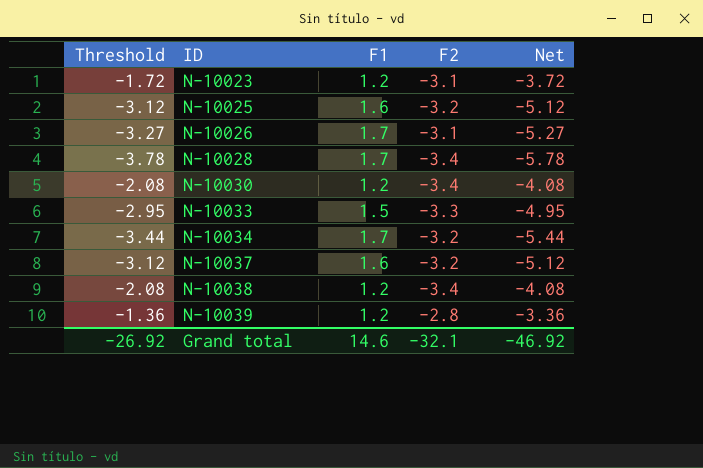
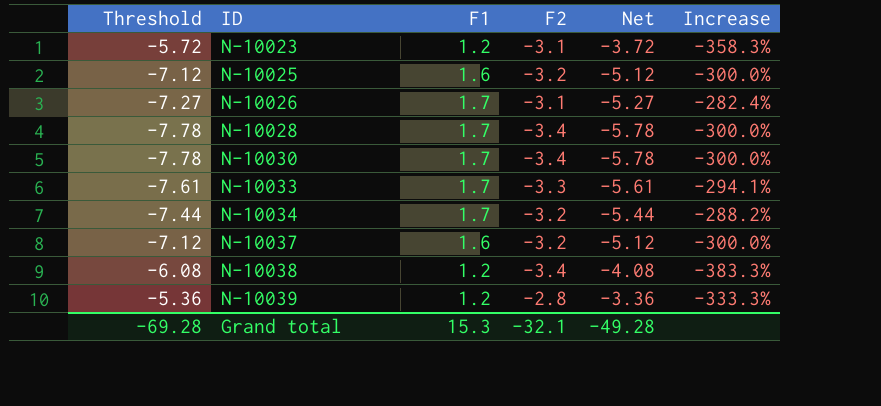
column Threshold | formula: [Net] + 2 -> [Net] - 2
column Increase | formula: none -> ([F2] - [F1]) / [F1]
N-10030 | F1: 1.2 -> 1.7
N-10030 | Net: -4.08 -> -5.78
N-10033 | F1: 1.5 -> 1.7
N-10033 | Net: -4.95 -> -5.61
Grand total | Threshold: -26.92 -> -69.28
Grand total | F1: 14.6 -> 15.3
Grand total | Net: -46.92 -> -49.28

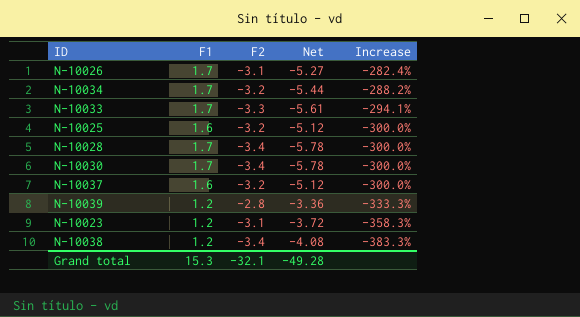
row order: ID ascending -> Increase descending
column Threshold | formula: [Net] - 2 -> none

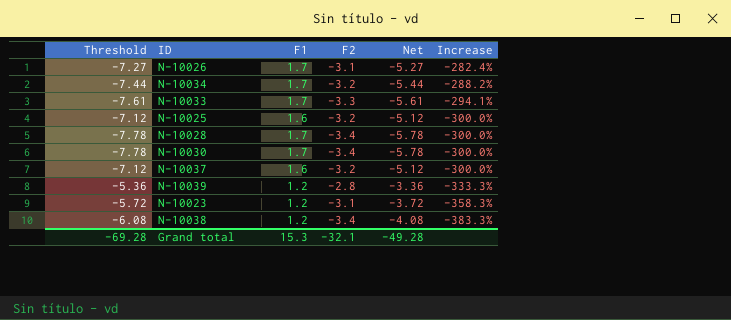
column Threshold | formula: none -> [Net] - 2

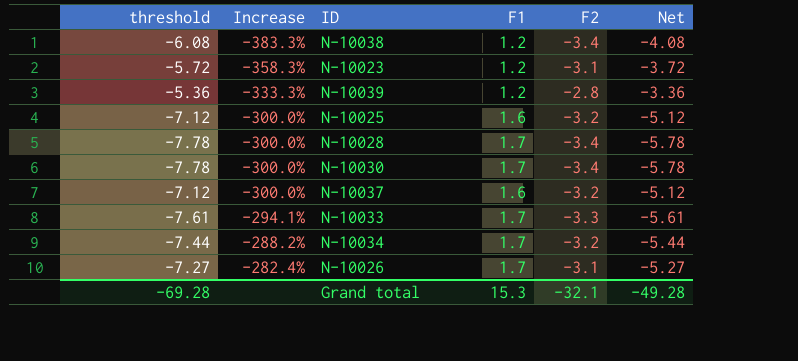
row order: Increase descending -> Increase ascending
column name: Threshold -> threshold
column Increase | position: 6 -> 2

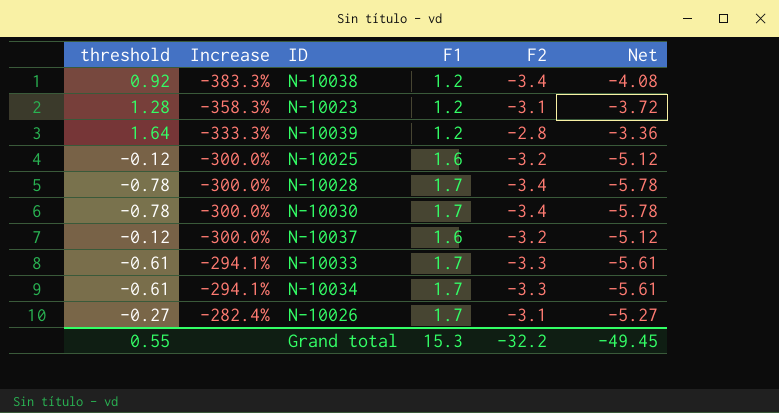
column threshold | formula: [Net] - 2 -> [Net] + 5
N-10034 | Increase: -288.2% -> -294.1%
N-10034 | F2: -3.2 -> -3.3
N-10034 | Net: -5.44 -> -5.61
Grand total | threshold: -69.28 -> 0.55
Grand total | F2: -32.1 -> -32.2
Grand total | Net: -49.28 -> -49.45

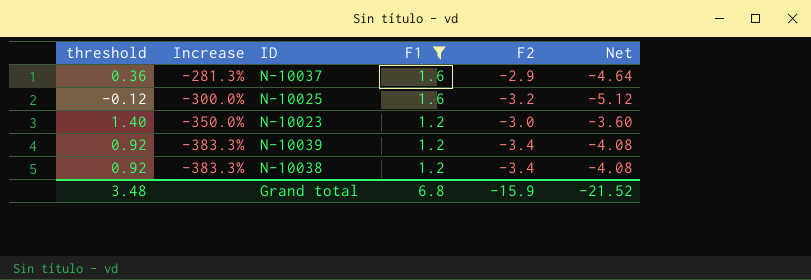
filter: none -> F1 != 1.7
row order: Increase ascending -> Increase descending
N-10037 | threshold: -0.12 -> 0.36
N-10037 | Increase: -300.0% -> -281.3%
N-10037 | F2: -3.2 -> -2.9
N-10037 | Net: -5.12 -> -4.64
N-10023 | threshold: 1.28 -> 1.40
N-10023 | Increase: -358.3% -> -350.0%
N-10023 | F2: -3.1 -> -3.0
N-10023 | Net: -3.72 -> -3.60
N-10039 | threshold: 1.64 -> 0.92
N-10039 | Increase: -333.3% -> -383.3%
N-10039 | F2: -2.8 -> -3.4
N-10039 | Net: -3.36 -> -4.08
Grand total | threshold: 0.55 -> 3.48
Grand total | F1: 15.3 -> 6.8
Grand total | F2: -32.2 -> -15.9
Grand total | Net: -49.45 -> -21.52

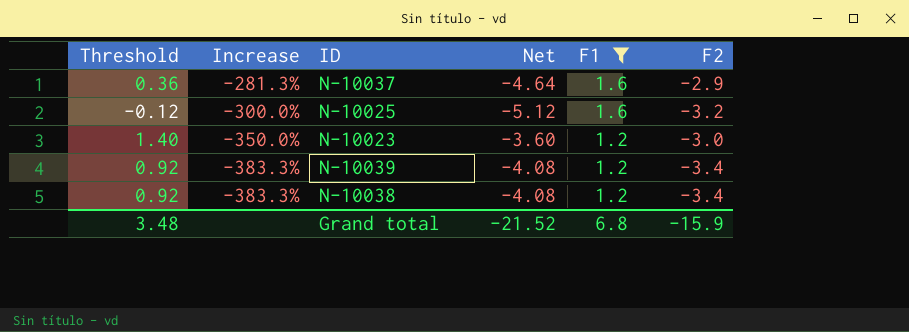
column name: threshold -> Threshold
column Net | position: 6 -> 4

